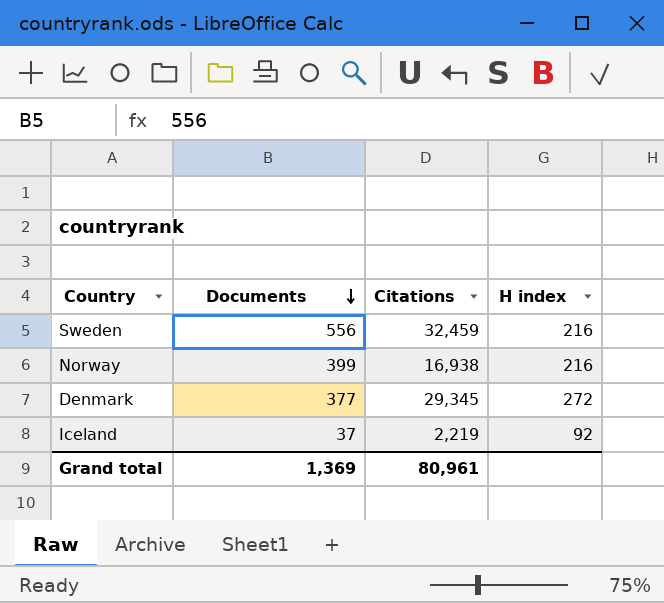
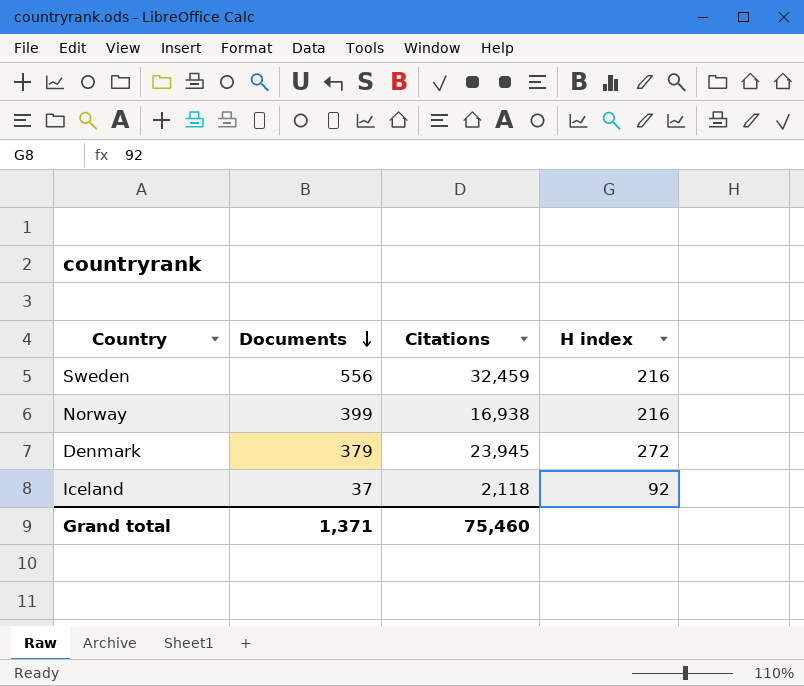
Denmark | Documents: 377 -> 379
Denmark | Citations: 29,345 -> 23,945
Iceland | Citations: 2,219 -> 2,118
Grand total | Documents: 1,369 -> 1,371
Grand total | Citations: 80,961 -> 75,460

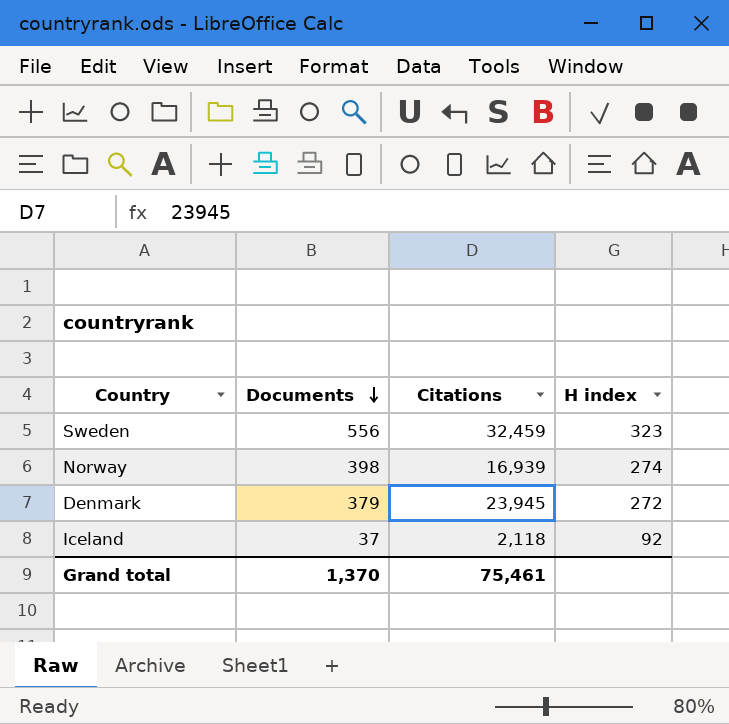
Sweden | H index: 216 -> 323
Norway | Documents: 399 -> 398
Norway | Citations: 16,938 -> 16,939
Norway | H index: 216 -> 274
Grand total | Documents: 1,371 -> 1,370
Grand total | Citations: 75,460 -> 75,461

